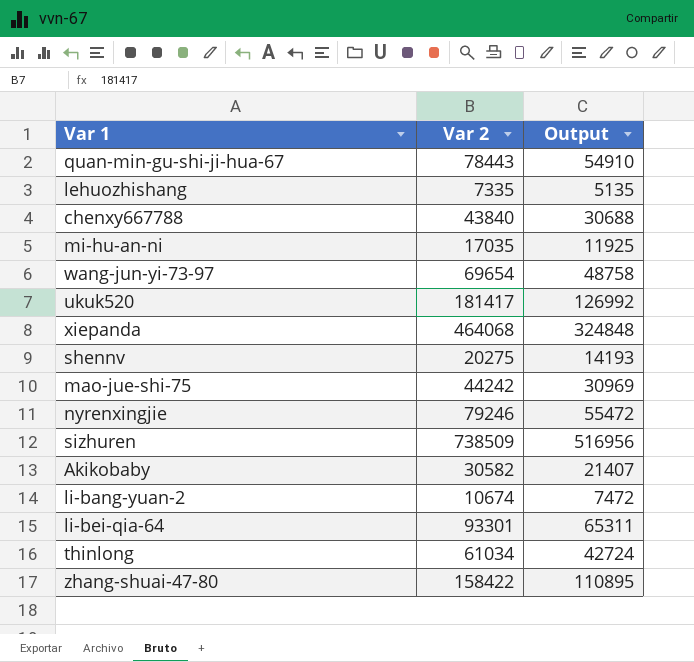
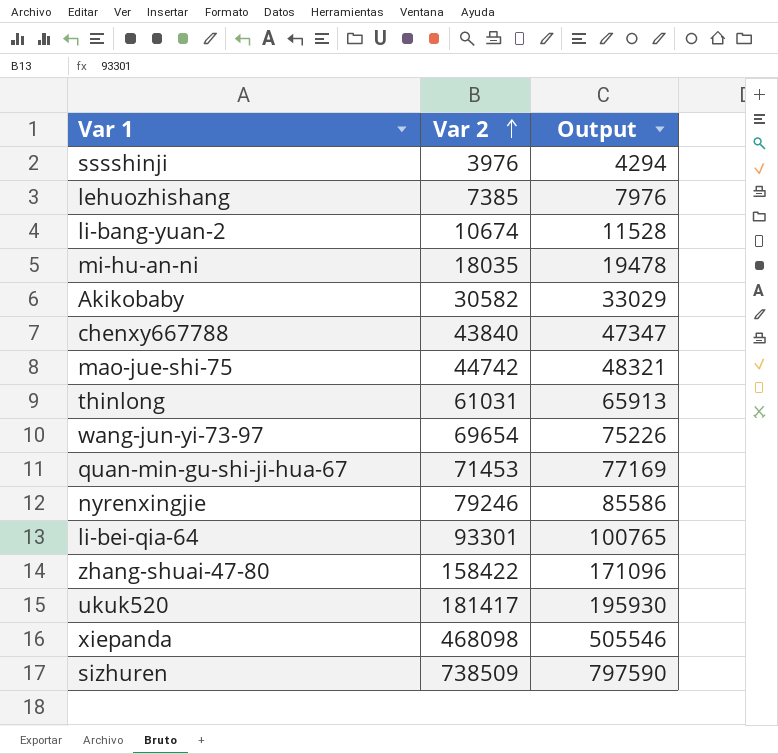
row order: none -> Var 2 ascending
column Output | formula: [Var 2] * 0.7 -> [Var 2] * 1.08
row shennv: 20275 | 14193 -> none
row sssshinji: none -> 3976 | 4294
lehuozhishang | Var 2: 7335 -> 7385
mi-hu-an-ni | Var 2: 17035 -> 18035
mao-jue-shi-75 | Var 2: 44242 -> 44742
thinlong | Var 2: 61034 -> 61031
quan-min-gu-shi-ji-hua-67 | Var 2: 78443 -> 71453
xiepanda | Var 2: 464068 -> 468098

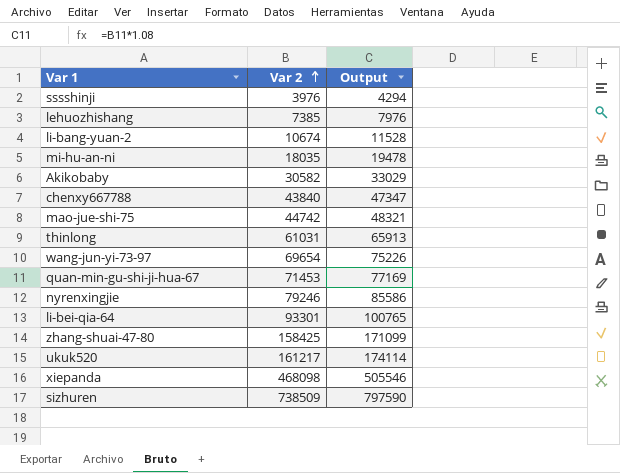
zhang-shuai-47-80 | Var 2: 158422 -> 158425
zhang-shuai-47-80 | Output: 171096 -> 171099
ukuk520 | Var 2: 181417 -> 161217
ukuk520 | Output: 195930 -> 174114

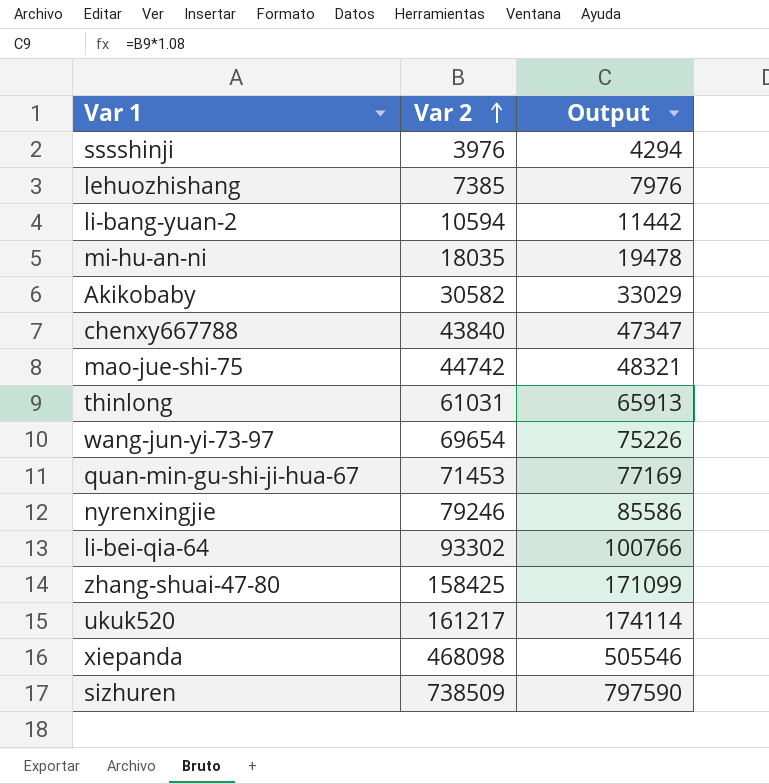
li-bang-yuan-2 | Var 2: 10674 -> 10594
li-bang-yuan-2 | Output: 11528 -> 11442
li-bei-qia-64 | Var 2: 93301 -> 93302
li-bei-qia-64 | Output: 100765 -> 100766

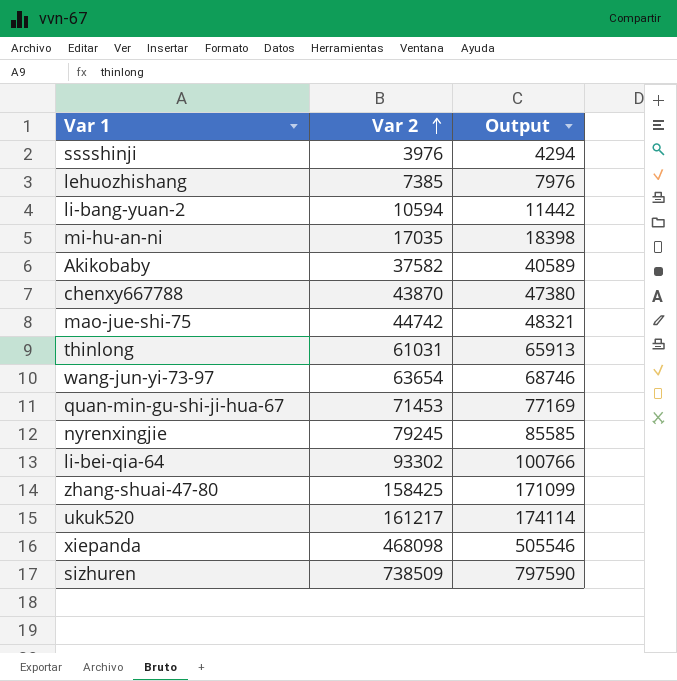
mi-hu-an-ni | Var 2: 18035 -> 17035
mi-hu-an-ni | Output: 19478 -> 18398
Akikobaby | Var 2: 30582 -> 37582
Akikobaby | Output: 33029 -> 40589
chenxy667788 | Var 2: 43840 -> 43870
chenxy667788 | Output: 47347 -> 47380
wang-jun-yi-73-97 | Var 2: 69654 -> 63654
wang-jun-yi-73-97 | Output: 75226 -> 68746
nyrenxingjie | Var 2: 79246 -> 79245
nyrenxingjie | Output: 85586 -> 85585

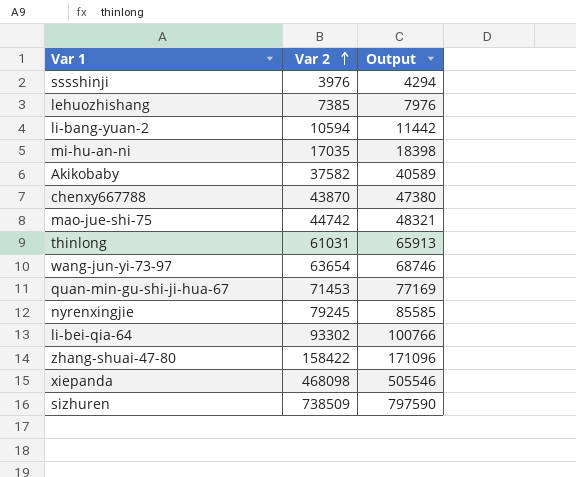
row ukuk520: 161217 | 174114 -> none
zhang-shuai-47-80 | Var 2: 158425 -> 158422
zhang-shuai-47-80 | Output: 171099 -> 171096

